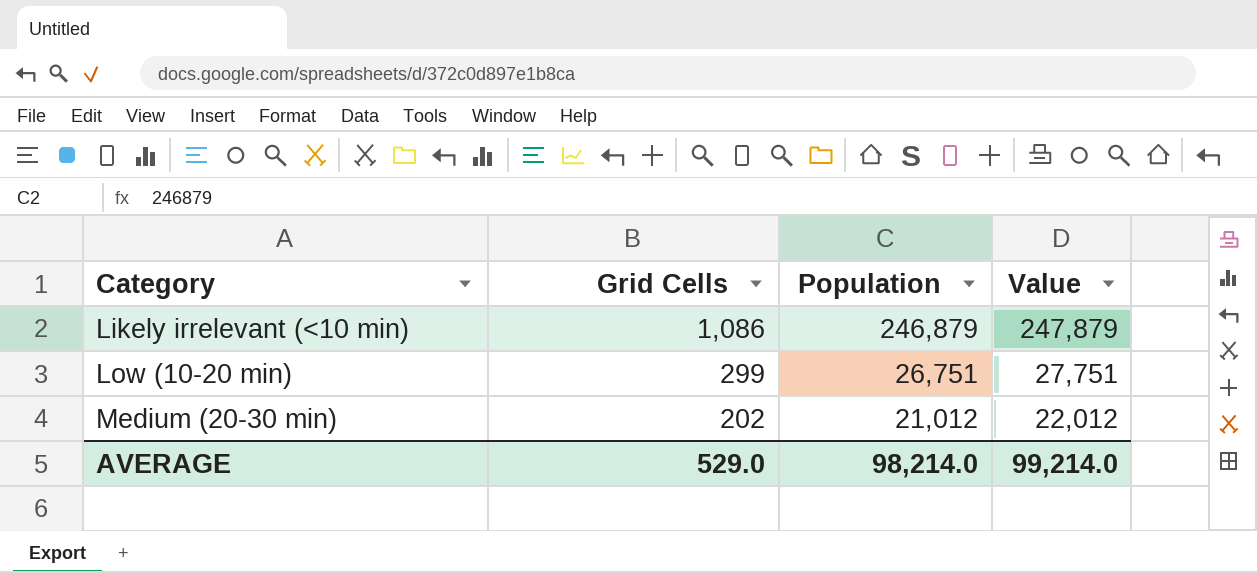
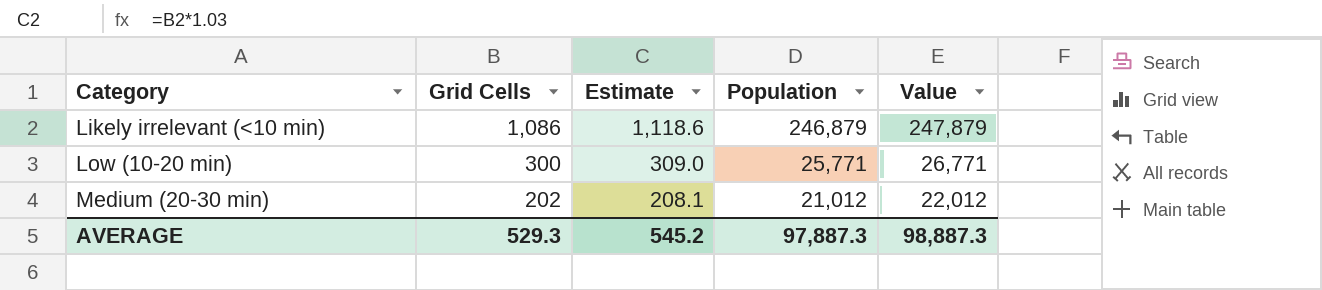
column Estimate | formula: none -> [Grid Cells] * 1.03
Low (10-20 min) | Grid Cells: 299 -> 300
Low (10-20 min) | Population: 26,751 -> 25,771
Low (10-20 min) | Value: 27,751 -> 26,771
AVERAGE | Grid Cells: 529.0 -> 529.3
AVERAGE | Population: 98,214.0 -> 97,887.3
AVERAGE | Value: 99,214.0 -> 98,887.3

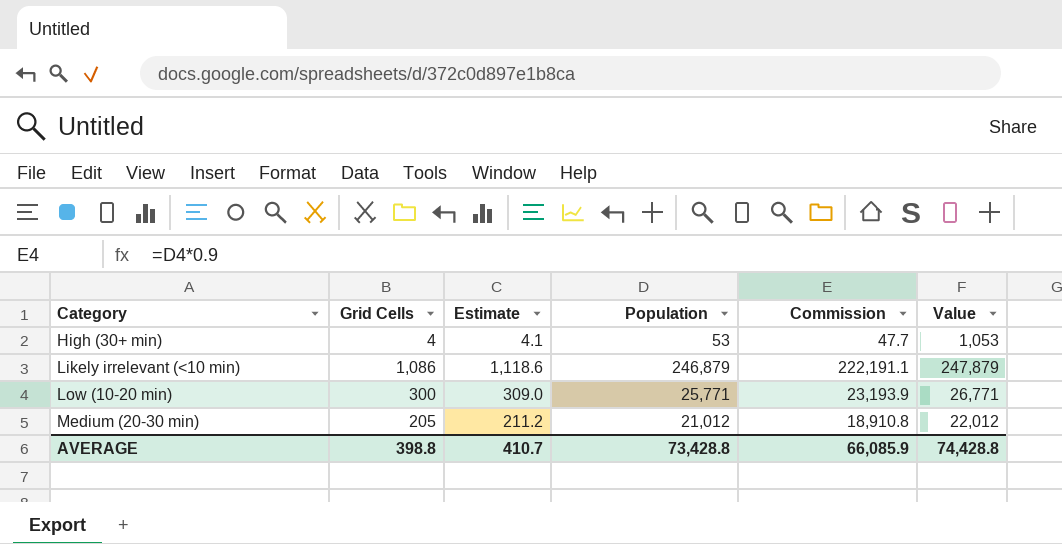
column Commission | formula: none -> [Population] * 0.9
row High (30+ min): none -> 4 | 4.1 | 53 | 47.7 | 1,053
Medium (20-30 min) | Grid Cells: 202 -> 205
Medium (20-30 min) | Estimate: 208.1 -> 211.2
AVERAGE | Grid Cells: 529.3 -> 398.8
AVERAGE | Estimate: 545.2 -> 410.7
AVERAGE | Population: 97,887.3 -> 73,428.8
AVERAGE | Value: 98,887.3 -> 74,428.8

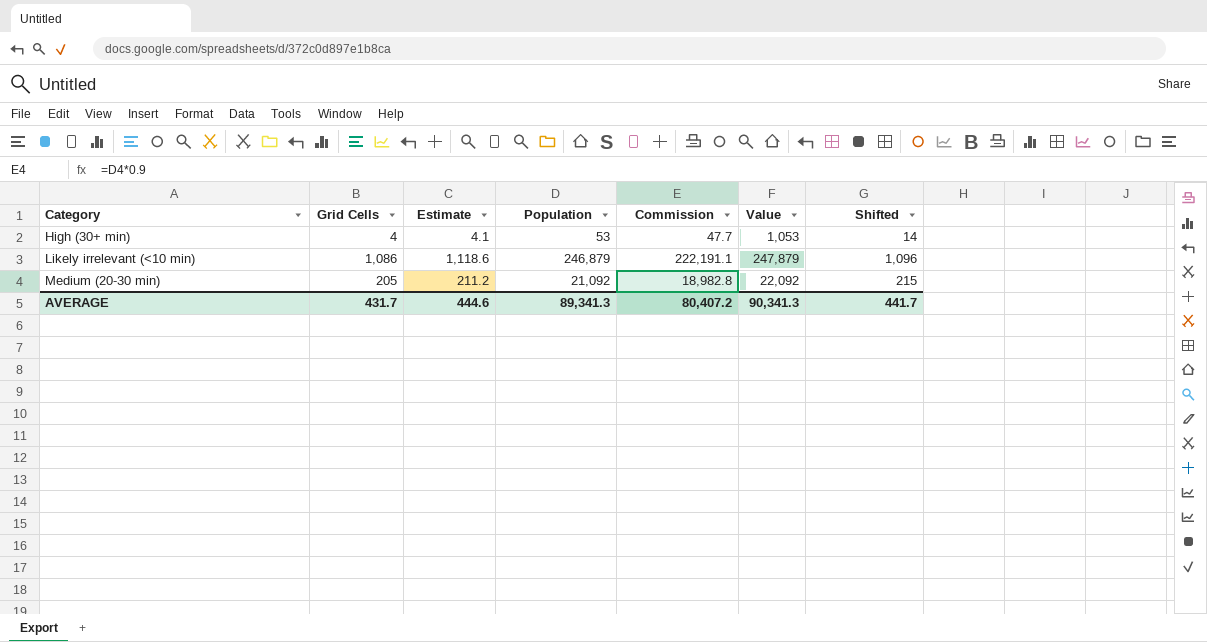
column Shifted | formula: none -> [Grid Cells] + 10
row Low (10-20 min): 300 | 309.0 | 25,771 | 23,193.9 | 26,771 -> none
Medium (20-30 min) | Population: 21,012 -> 21,092
Medium (20-30 min) | Commission: 18,910.8 -> 18,982.8
Medium (20-30 min) | Value: 22,012 -> 22,092
AVERAGE | Grid Cells: 398.8 -> 431.7
AVERAGE | Estimate: 410.7 -> 444.6
AVERAGE | Population: 73,428.8 -> 89,341.3
AVERAGE | Commission: 66,085.9 -> 80,407.2
AVERAGE | Value: 74,428.8 -> 90,341.3

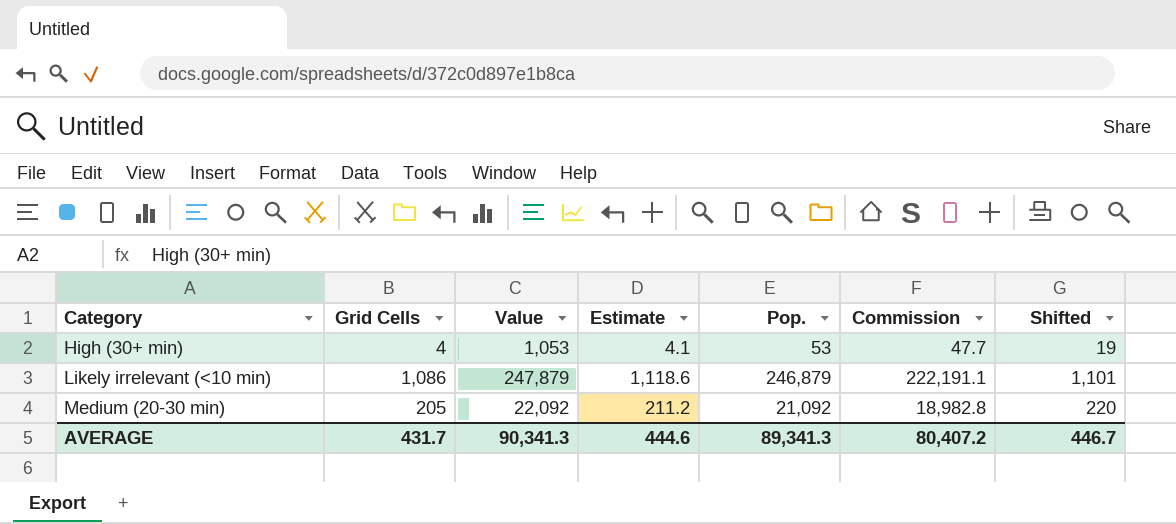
column Value | position: 6 -> 3
column name: Population -> Pop.
column Shifted | formula: [Grid Cells] + 10 -> [Grid Cells] + 15
AVERAGE | Shifted: 441.7 -> 446.7

